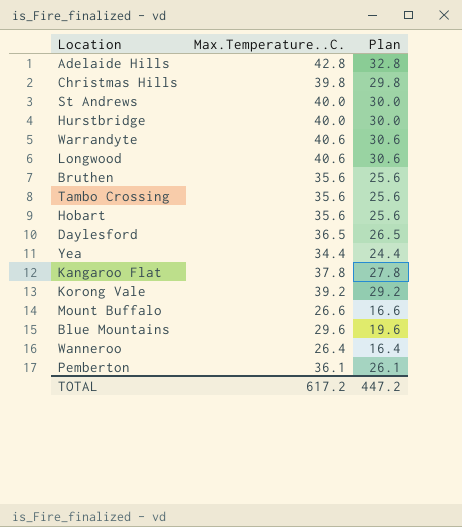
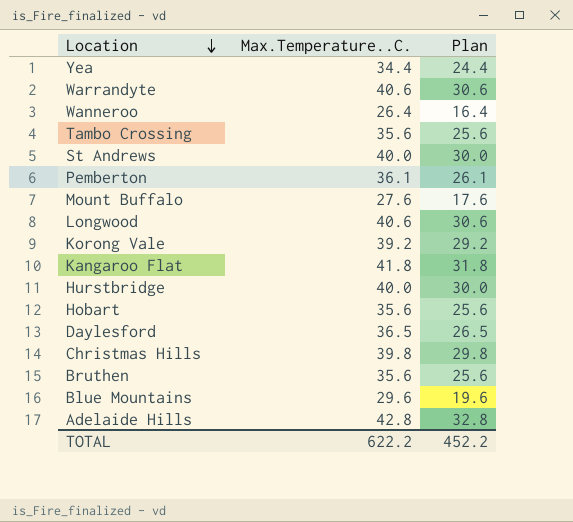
row order: none -> Location descending
Mount Buffalo | Max.Temperature..C.: 26.6 -> 27.6
Mount Buffalo | Plan: 16.6 -> 17.6
Kangaroo Flat | Max.Temperature..C.: 37.8 -> 41.8
Kangaroo Flat | Plan: 27.8 -> 31.8
TOTAL | Max.Temperature..C.: 617.2 -> 622.2
TOTAL | Plan: 447.2 -> 452.2

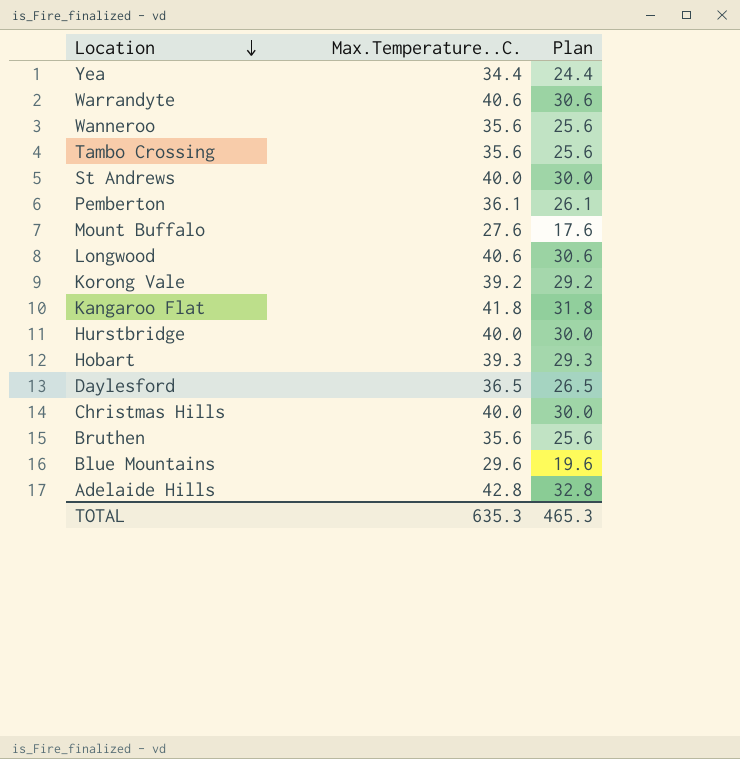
Wanneroo | Max.Temperature..C.: 26.4 -> 35.6
Wanneroo | Plan: 16.4 -> 25.6
Hobart | Max.Temperature..C.: 35.6 -> 39.3
Hobart | Plan: 25.6 -> 29.3
Christmas Hills | Max.Temperature..C.: 39.8 -> 40.0
Christmas Hills | Plan: 29.8 -> 30.0
TOTAL | Max.Temperature..C.: 622.2 -> 635.3
TOTAL | Plan: 452.2 -> 465.3

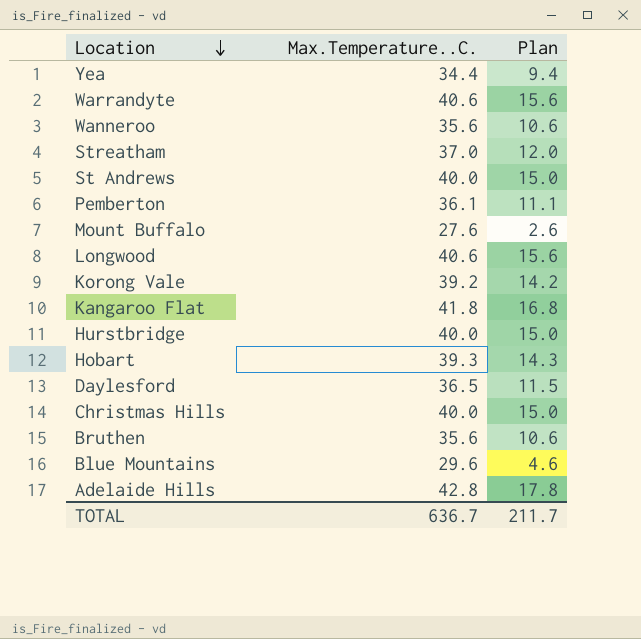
column Plan | formula: [Max.Temperature..C.] - 10 -> [Max.Temperature..C.] - 25
row Tambo Crossing: 35.6 | 25.6 -> none
row Streatham: none -> 37.0 | 12.0
TOTAL | Max.Temperature..C.: 635.3 -> 636.7
TOTAL | Plan: 465.3 -> 211.7

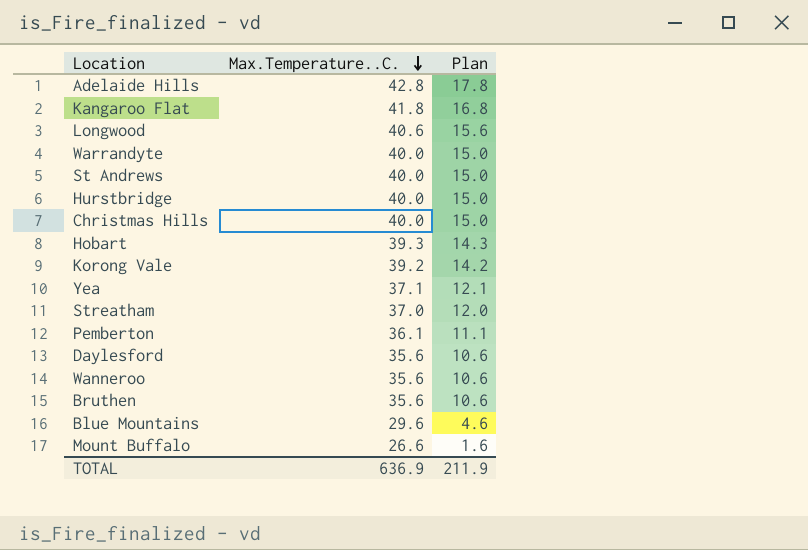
row order: Location descending -> Max.Temperature..C. descending
Warrandyte | Max.Temperature..C.: 40.6 -> 40.0
Warrandyte | Plan: 15.6 -> 15.0
Yea | Max.Temperature..C.: 34.4 -> 37.1
Yea | Plan: 9.4 -> 12.1
Daylesford | Max.Temperature..C.: 36.5 -> 35.6
Daylesford | Plan: 11.5 -> 10.6
Mount Buffalo | Max.Temperature..C.: 27.6 -> 26.6
Mount Buffalo | Plan: 2.6 -> 1.6
TOTAL | Max.Temperature..C.: 636.7 -> 636.9
TOTAL | Plan: 211.7 -> 211.9

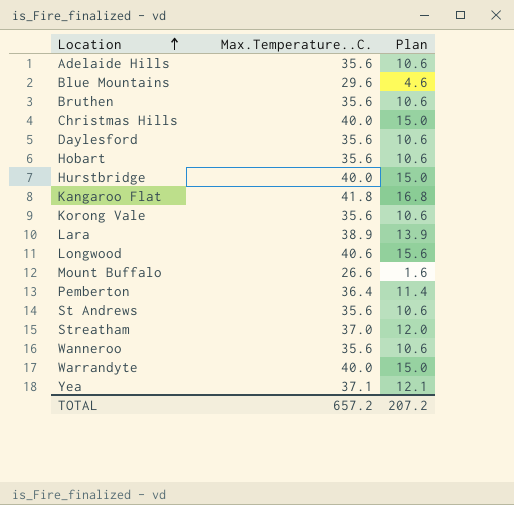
row order: Max.Temperature..C. descending -> Location ascending
Adelaide Hills | Max.Temperature..C.: 42.8 -> 35.6
Adelaide Hills | Plan: 17.8 -> 10.6
Hobart | Max.Temperature..C.: 39.3 -> 35.6
Hobart | Plan: 14.3 -> 10.6
Korong Vale | Max.Temperature..C.: 39.2 -> 35.6
Korong Vale | Plan: 14.2 -> 10.6
row Lara: none -> 38.9 | 13.9
Pemberton | Max.Temperature..C.: 36.1 -> 36.4
Pemberton | Plan: 11.1 -> 11.4
St Andrews | Max.Temperature..C.: 40.0 -> 35.6
St Andrews | Plan: 15.0 -> 10.6
TOTAL | Max.Temperature..C.: 636.9 -> 657.2
TOTAL | Plan: 211.9 -> 207.2

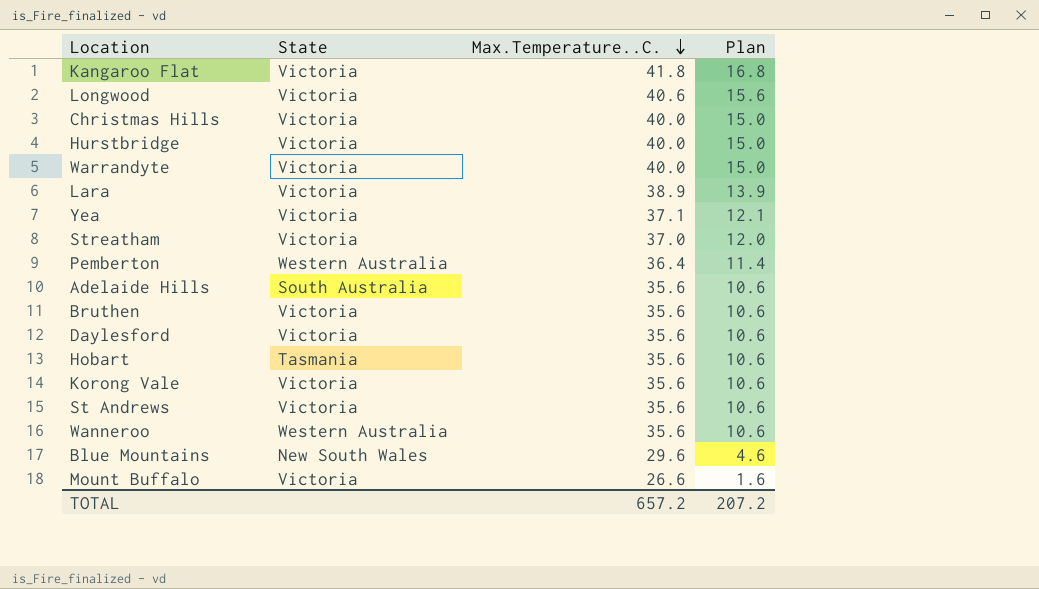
row order: Location ascending -> Max.Temperature..C. descending
column State | position: none -> 2

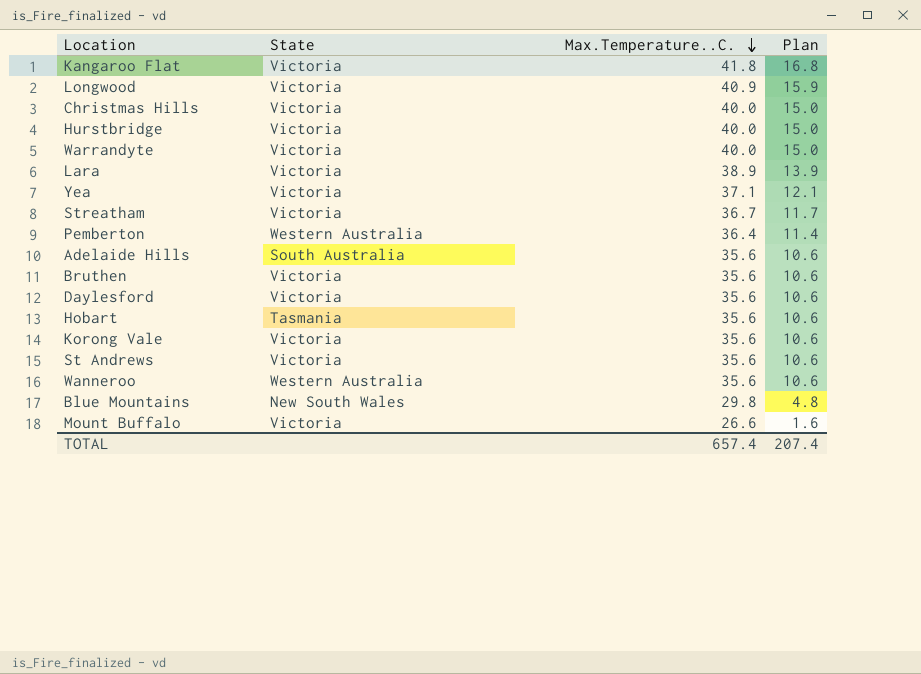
Longwood | Max.Temperature..C.: 40.6 -> 40.9
Longwood | Plan: 15.6 -> 15.9
Streatham | Max.Temperature..C.: 37.0 -> 36.7
Streatham | Plan: 12.0 -> 11.7
Blue Mountains | Max.Temperature..C.: 29.6 -> 29.8
Blue Mountains | Plan: 4.6 -> 4.8
TOTAL | Max.Temperature..C.: 657.2 -> 657.4
TOTAL | Plan: 207.2 -> 207.4

